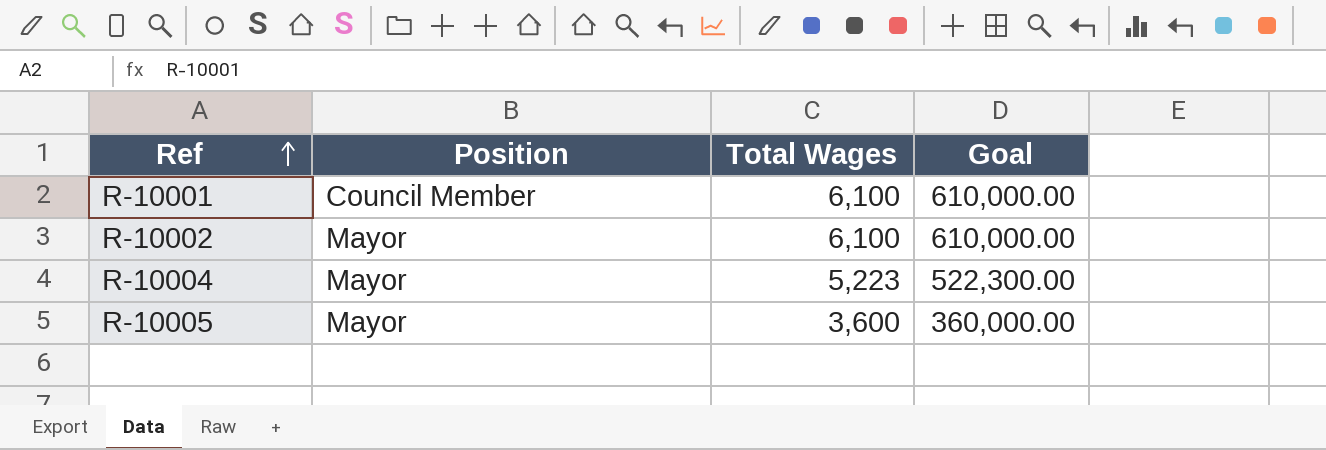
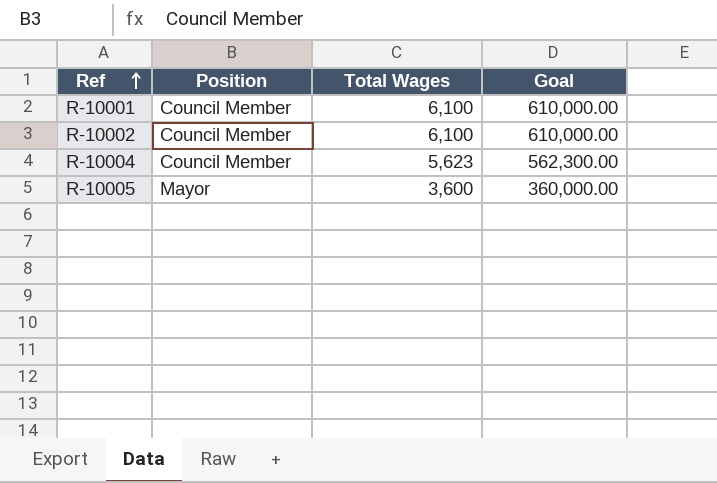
R-10002 | Position: Mayor -> Council Member
R-10004 | Position: Mayor -> Council Member
R-10004 | Total Wages: 5,223 -> 5,623
R-10004 | Goal: 522,300.00 -> 562,300.00

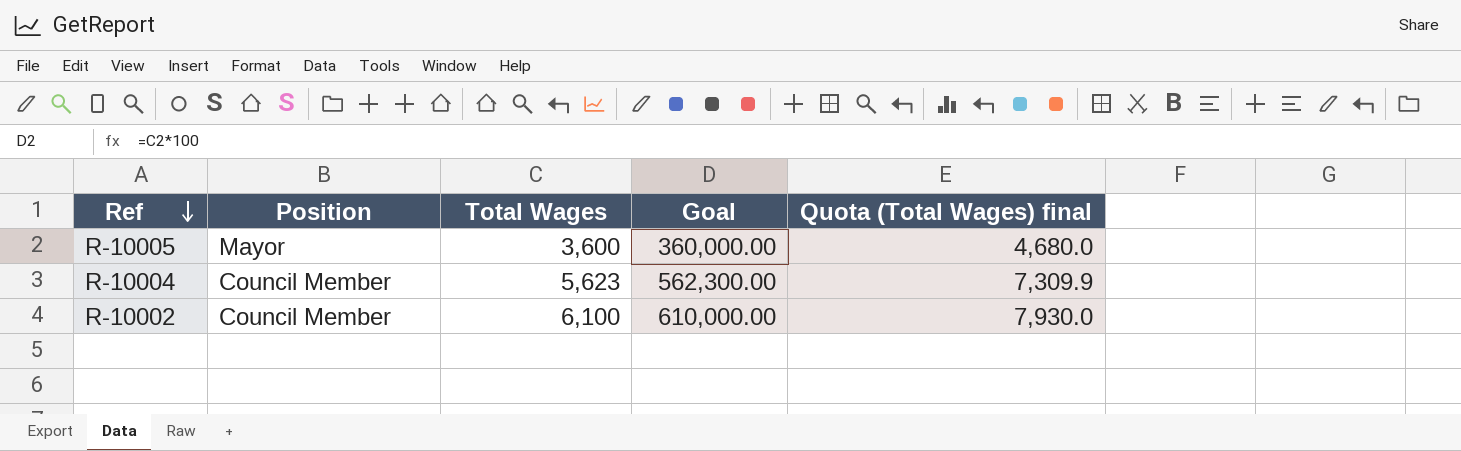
row order: Ref ascending -> Ref descending
column Quota (Total Wages) final | formula: none -> [Total Wages] * 1.3
row R-10001: Council Member | 6,100 | 610,000.00 -> none

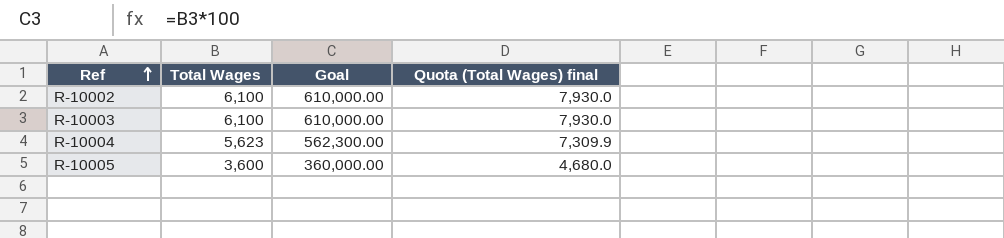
row order: Ref descending -> Ref ascending
column Position | position: 2 -> none
row R-10003: none -> 6,100 | 610,000.00 | 7,930.0

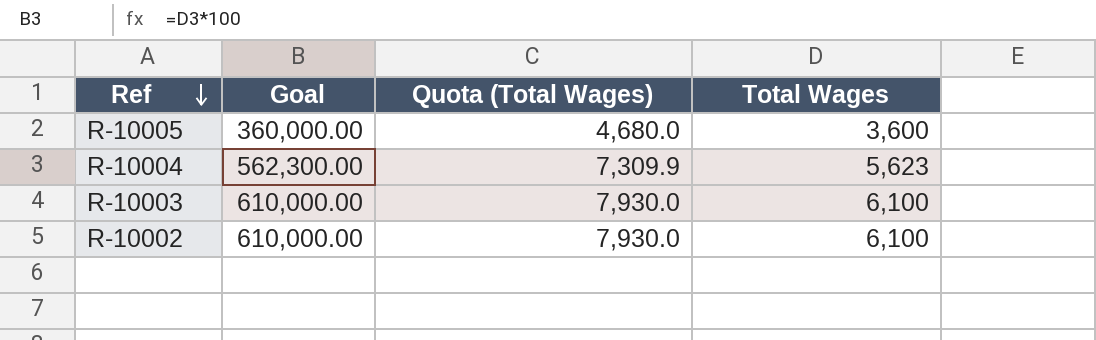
row order: Ref ascending -> Ref descending
column name: Quota (Total Wages) final -> Quota (Total Wages)
column Total Wages | position: 2 -> 4

